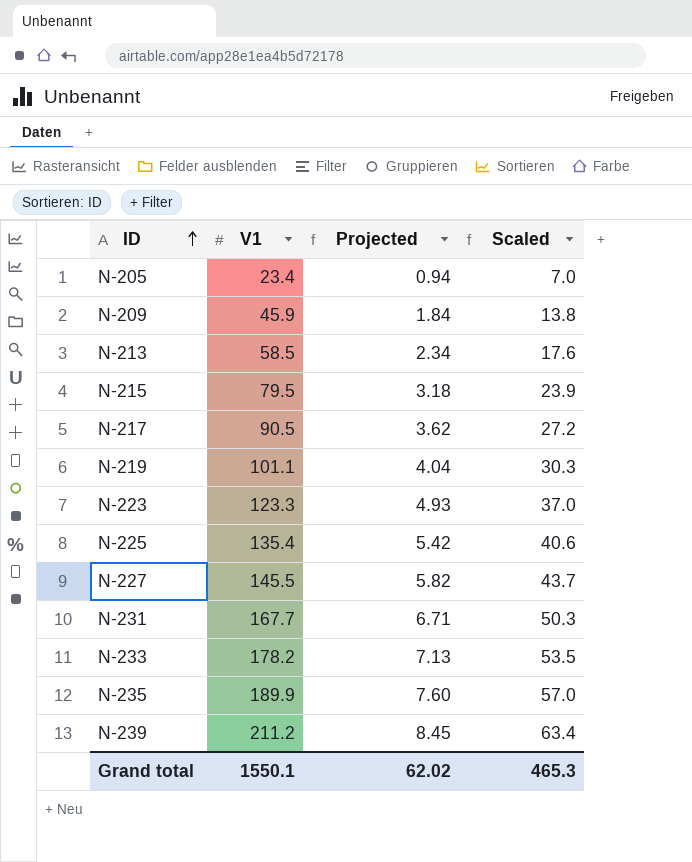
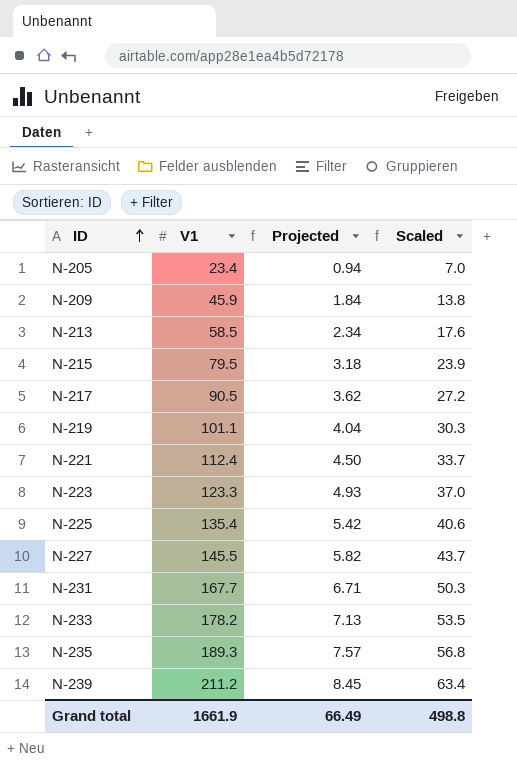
row N-221: none -> 112.4 | 4.50 | 33.7
N-235 | V1: 189.9 -> 189.3
N-235 | Projected: 7.60 -> 7.57
N-235 | Scaled: 57.0 -> 56.8
Grand total | V1: 1550.1 -> 1661.9
Grand total | Projected: 62.02 -> 66.49
Grand total | Scaled: 465.3 -> 498.8

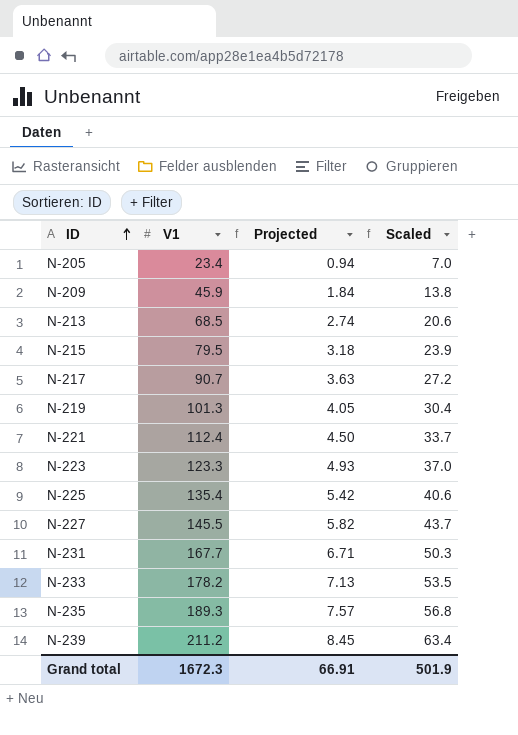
N-213 | V1: 58.5 -> 68.5
N-213 | Projected: 2.34 -> 2.74
N-213 | Scaled: 17.6 -> 20.6
N-217 | V1: 90.5 -> 90.7
N-217 | Projected: 3.62 -> 3.63
N-219 | V1: 101.1 -> 101.3
N-219 | Projected: 4.04 -> 4.05
N-219 | Scaled: 30.3 -> 30.4
Grand total | V1: 1661.9 -> 1672.3
Grand total | Projected: 66.49 -> 66.91
Grand total | Scaled: 498.8 -> 501.9

